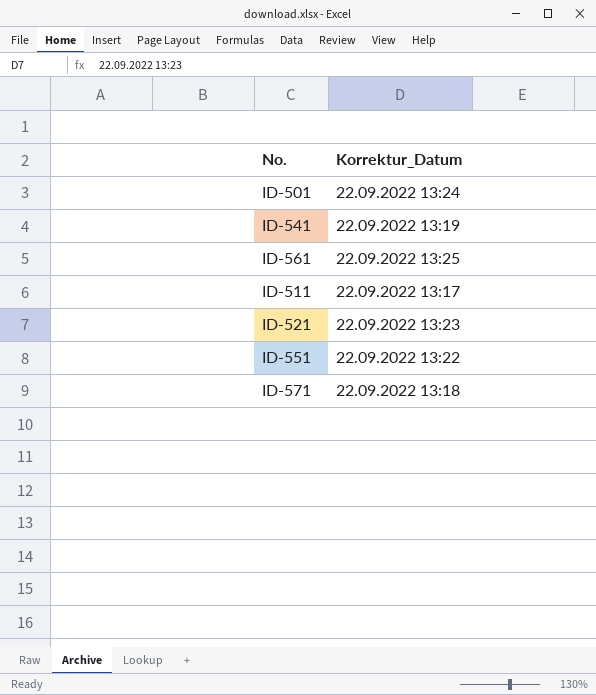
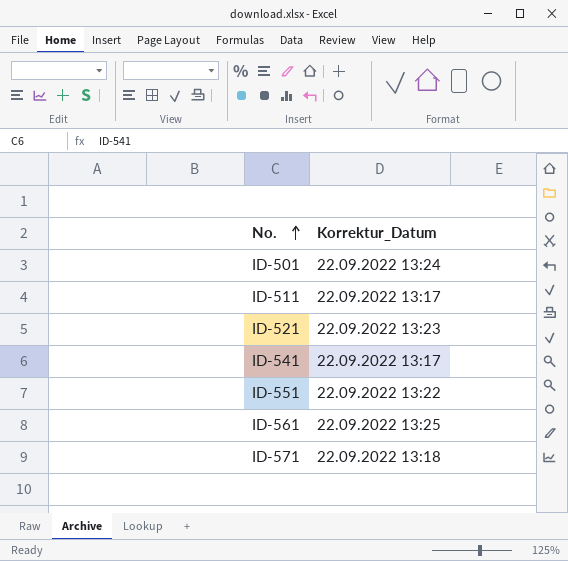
row order: none -> No. ascending
ID-541 | Korrektur_Datum: 22.09.2022 13:19 -> 22.09.2022 13:17

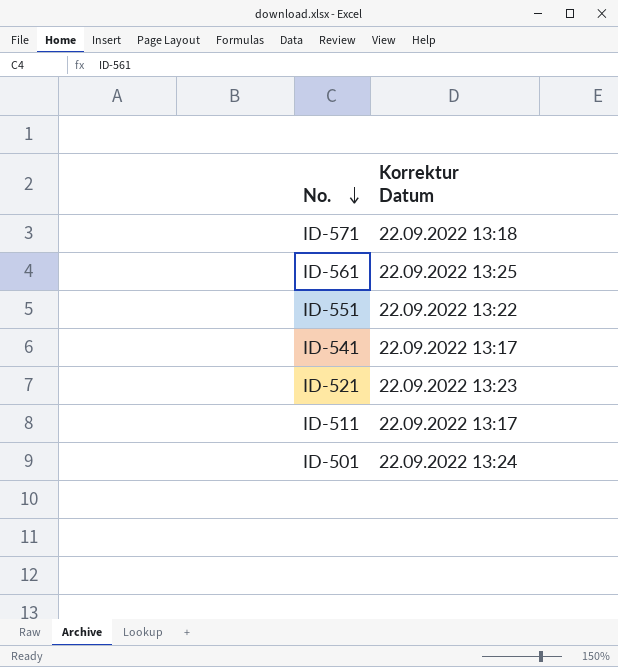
row order: No. ascending -> No. descending
column name: Korrektur_Datum -> Korrektur Datum

